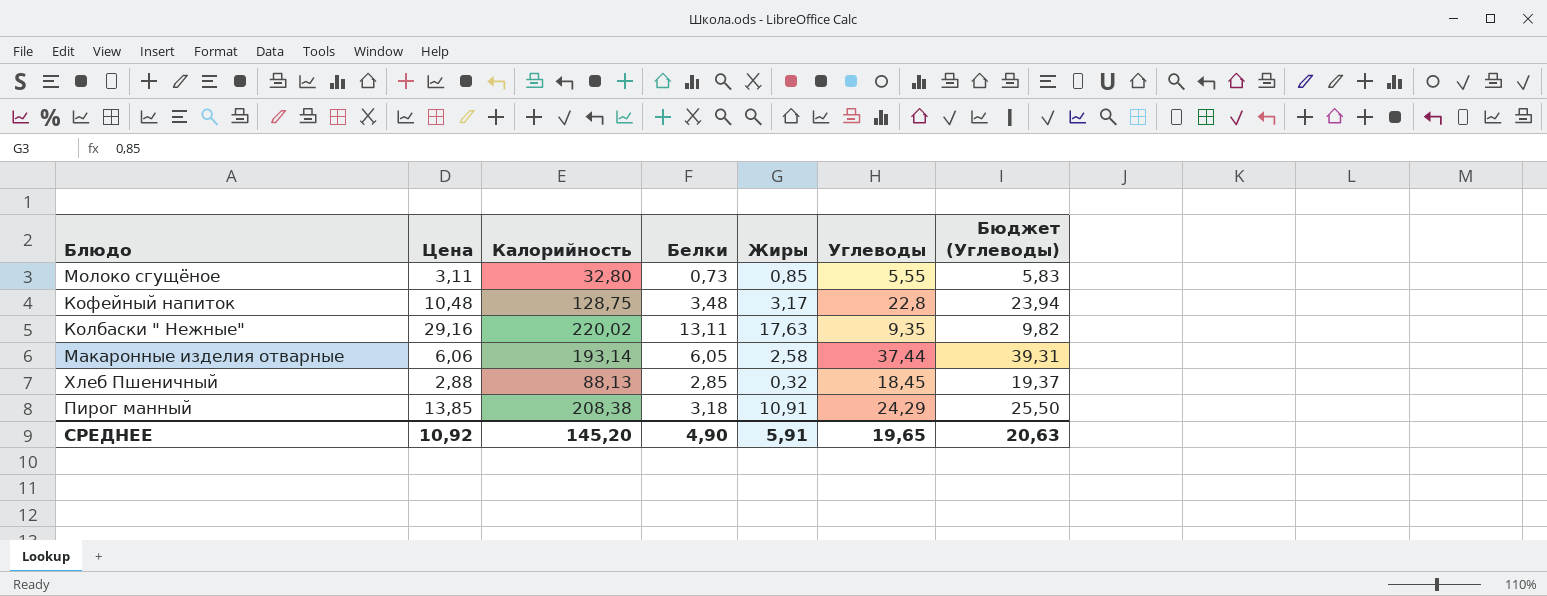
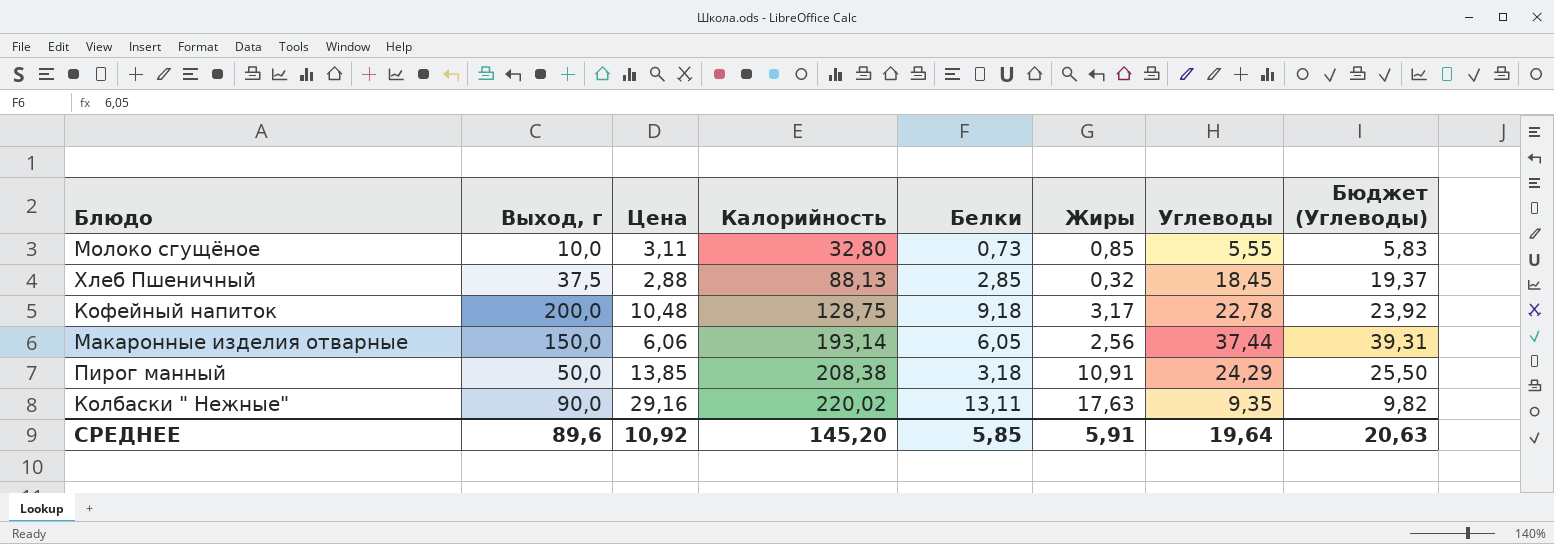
row order: none -> Калорийность ascending
column Выход, г | position: none -> 2
Кофейный напиток | Белки: 3,48 -> 9,18
Кофейный напиток | Углеводы: 22,8 -> 22,78
Кофейный напиток | Бюджет (Углеводы): 23,94 -> 23,92
Макаронные изделия отварные | Жиры: 2,58 -> 2,56
СРЕДНЕЕ | Белки: 4,90 -> 5,85
СРЕДНЕЕ | Углеводы: 19,65 -> 19,64

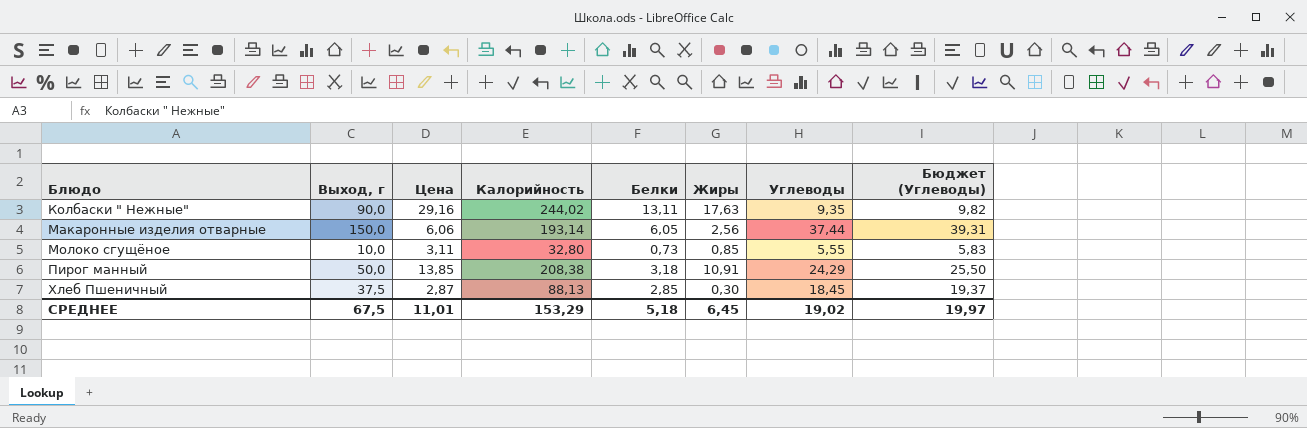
row order: Калорийность ascending -> Блюдо ascending
row Кофейный напиток: 200,0 | 10,48 | 128,75 | 9,18 | 3,17 | 22,78 | 23,92 -> none
Колбаски " Нежные" | Калорийность: 220,02 -> 244,02
Хлеб Пшеничный | Цена: 2,88 -> 2,87
Хлеб Пшеничный | Жиры: 0,32 -> 0,30
СРЕДНЕЕ | Выход, г: 89,6 -> 67,5
СРЕДНЕЕ | Цена: 10,92 -> 11,01
СРЕДНЕЕ | Калорийность: 145,20 -> 153,29
СРЕДНЕЕ | Белки: 5,85 -> 5,18
СРЕДНЕЕ | Жиры: 5,91 -> 6,45
СРЕДНЕЕ | Углеводы: 19,64 -> 19,02
СРЕДНЕЕ | Бюджет (Углеводы): 20,63 -> 19,97

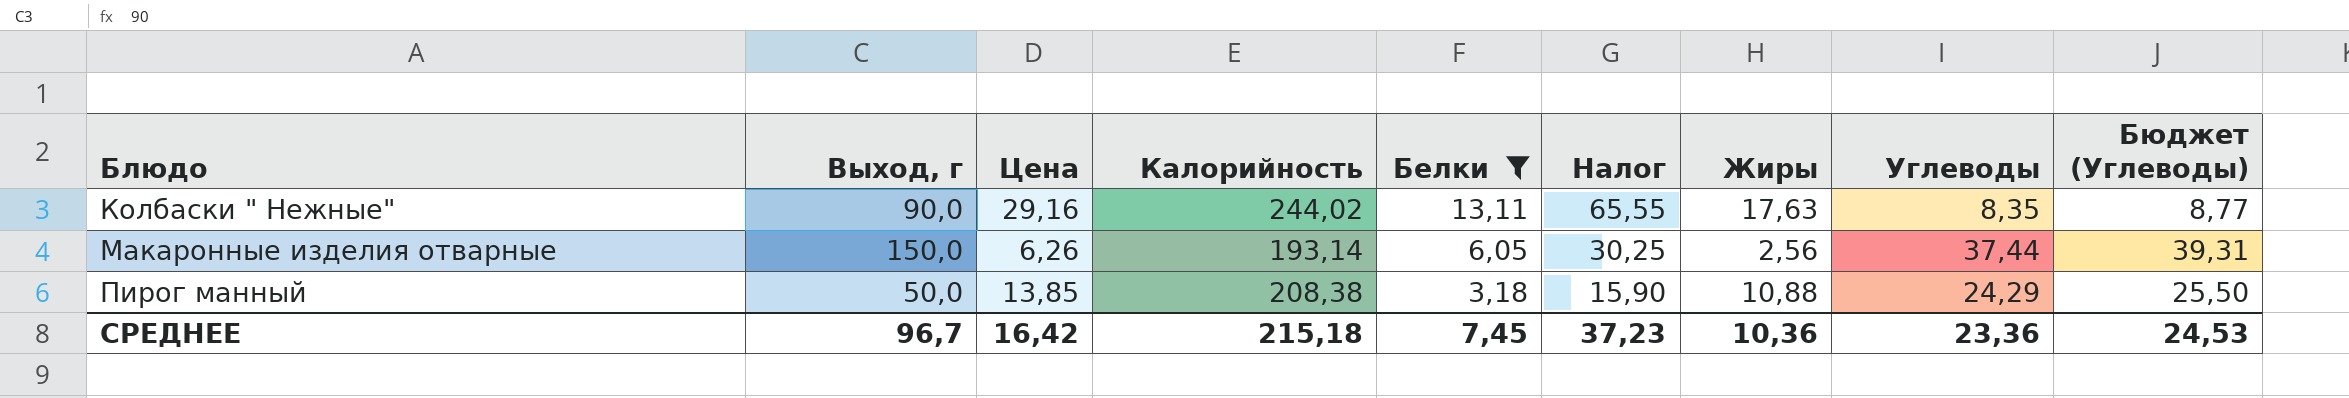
filter: none -> Белки >= 3,18
column Налог | formula: none -> [Белки] * 5
Колбаски " Нежные" | Углеводы: 9,35 -> 8,35
Колбаски " Нежные" | Бюджет (Углеводы): 9,82 -> 8,77
Макаронные изделия отварные | Цена: 6,06 -> 6,26
Пирог манный | Жиры: 10,91 -> 10,88
СРЕДНЕЕ | Выход, г: 67,5 -> 96,7
СРЕДНЕЕ | Цена: 11,01 -> 16,42
СРЕДНЕЕ | Калорийность: 153,29 -> 215,18
СРЕДНЕЕ | Белки: 5,18 -> 7,45
СРЕДНЕЕ | Жиры: 6,45 -> 10,36
СРЕДНЕЕ | Углеводы: 19,02 -> 23,36
СРЕДНЕЕ | Бюджет (Углеводы): 19,97 -> 24,53

